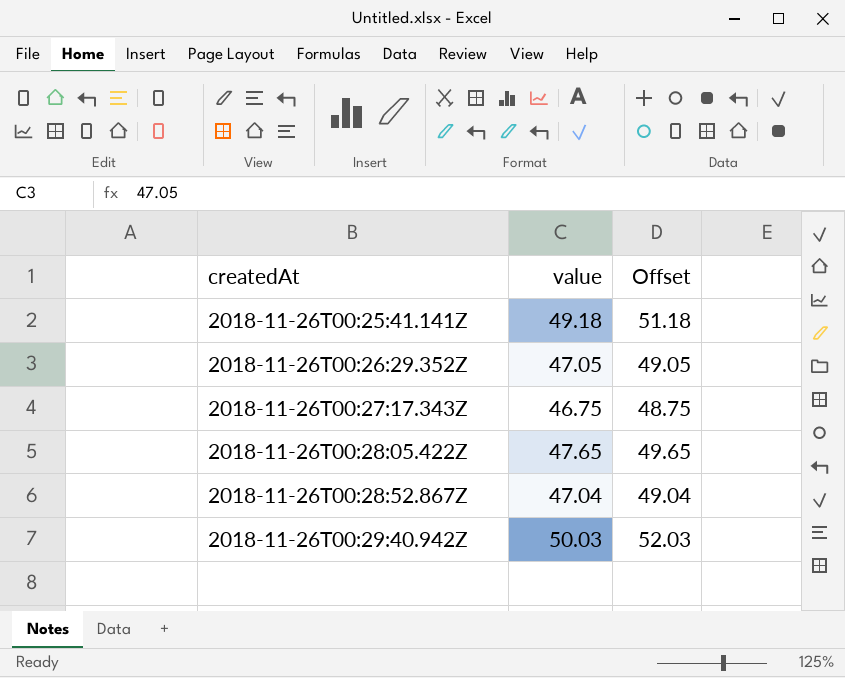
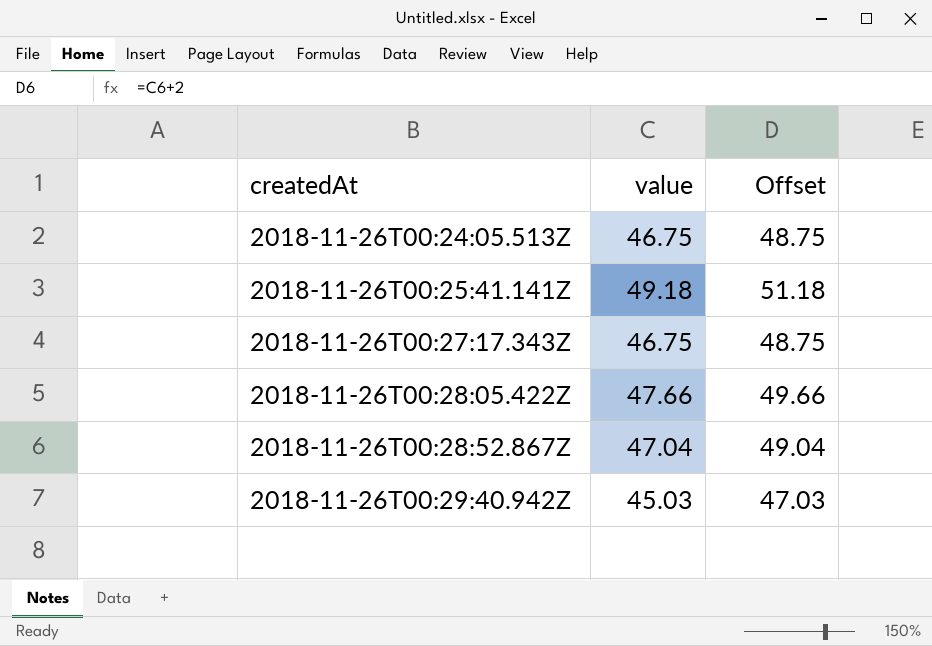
row 2018-11-26T00:26:29.352Z: 47.05 | 49.05 -> none
row 2018-11-26T00:24:05.513Z: none -> 46.75 | 48.75
2018-11-26T00:28:05.422Z | value: 47.65 -> 47.66
2018-11-26T00:28:05.422Z | Offset: 49.65 -> 49.66
2018-11-26T00:29:40.942Z | value: 50.03 -> 45.03
2018-11-26T00:29:40.942Z | Offset: 52.03 -> 47.03

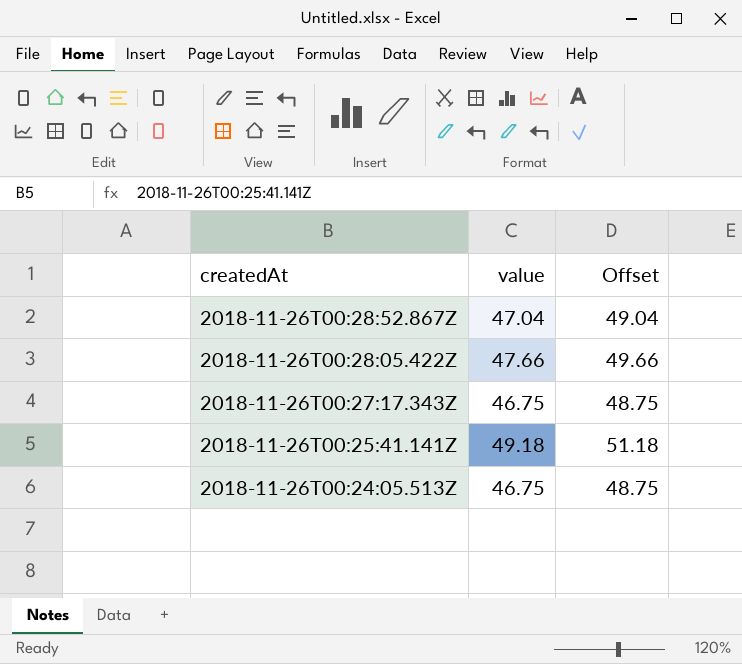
row order: createdAt ascending -> createdAt descending
row 2018-11-26T00:29:40.942Z: 45.03 | 47.03 -> none

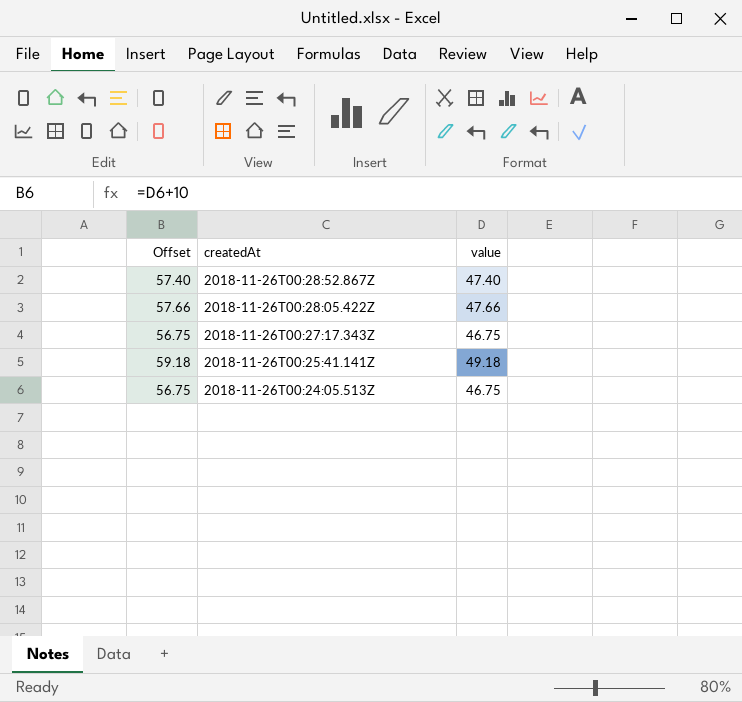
column Offset | formula: [value] + 2 -> [value] + 10
column Offset | position: 3 -> 1
2018-11-26T00:28:52.867Z | value: 47.04 -> 47.40

